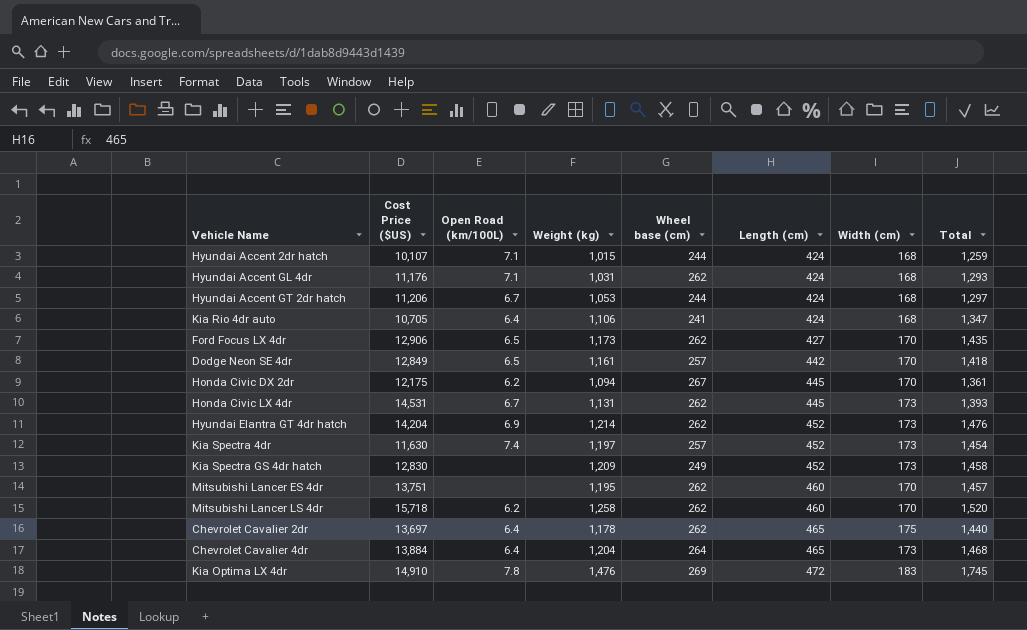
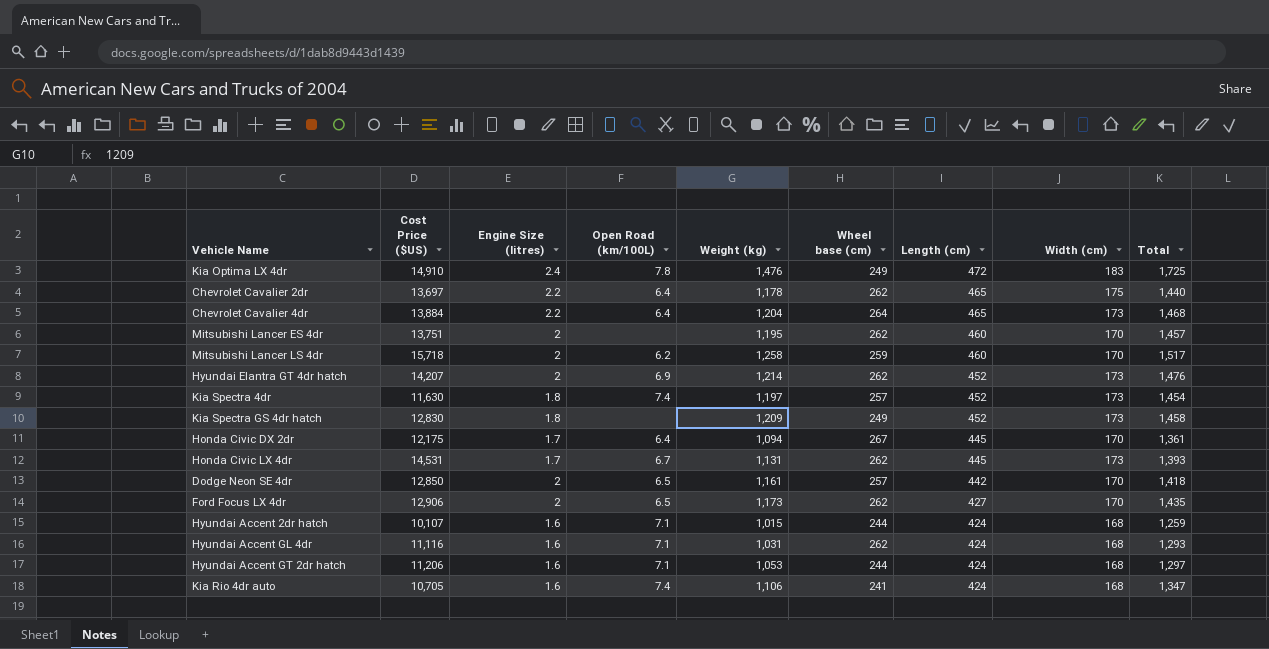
row order: Length (cm) ascending -> Length (cm) descending
column Engine Size (litres) | position: none -> 3
Kia Optima LX 4dr | Wheel base (cm): 269 -> 249
Kia Optima LX 4dr | Total: 1,745 -> 1,725
Mitsubishi Lancer LS 4dr | Wheel base (cm): 262 -> 259
Mitsubishi Lancer LS 4dr | Total: 1,520 -> 1,517
Hyundai Elantra GT 4dr hatch | Cost Price ($US): 14,204 -> 14,207
Honda Civic DX 2dr | Open Road (km/100L): 6.2 -> 6.4
Dodge Neon SE 4dr | Cost Price ($US): 12,849 -> 12,850
Hyundai Accent GL 4dr | Cost Price ($US): 11,176 -> 11,116
Hyundai Accent GT 2dr hatch | Open Road (km/100L): 6.7 -> 7.1
Kia Rio 4dr auto | Open Road (km/100L): 6.4 -> 7.4

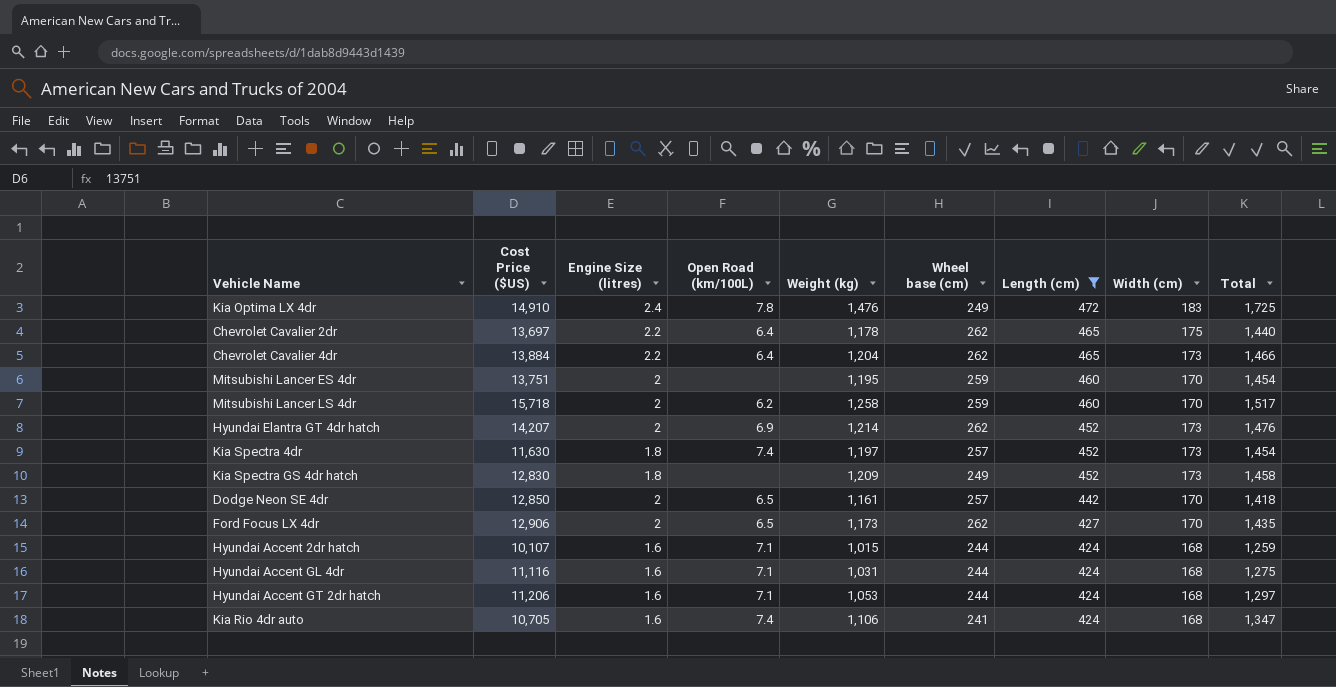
filter: none -> Length (cm) != 445
Chevrolet Cavalier 4dr | Wheel base (cm): 264 -> 262
Chevrolet Cavalier 4dr | Total: 1,468 -> 1,466
Mitsubishi Lancer ES 4dr | Wheel base (cm): 262 -> 259
Mitsubishi Lancer ES 4dr | Total: 1,457 -> 1,454
Hyundai Accent GL 4dr | Wheel base (cm): 262 -> 244
Hyundai Accent GL 4dr | Total: 1,293 -> 1,275

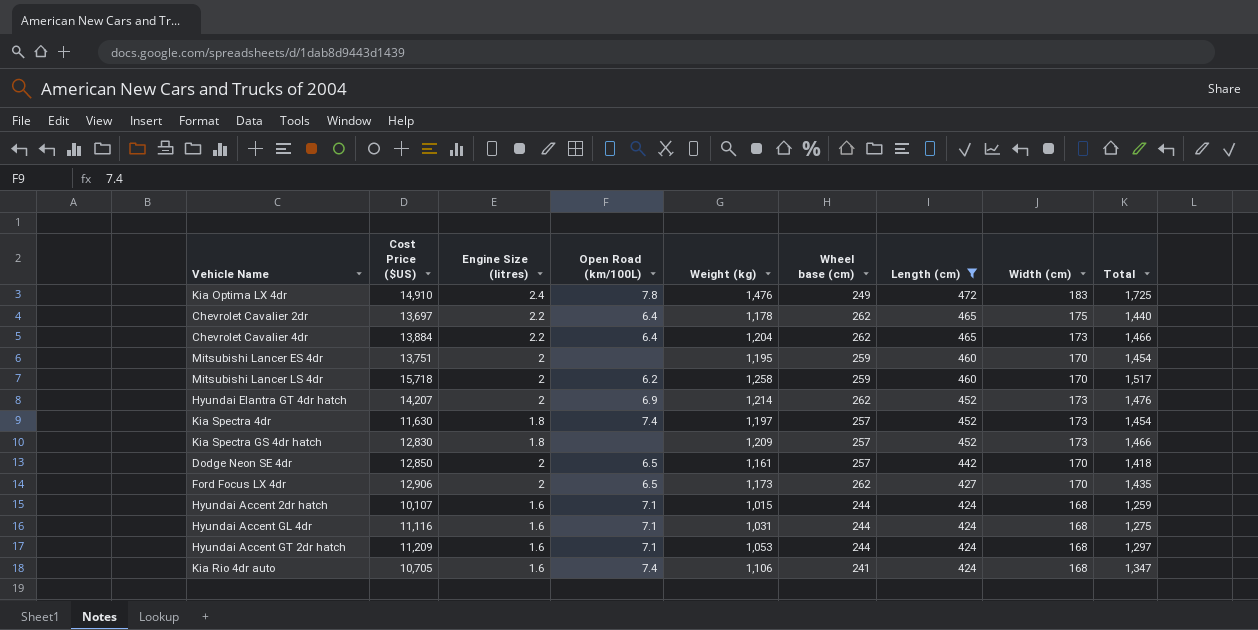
Kia Spectra GS 4dr hatch | Wheel base (cm): 249 -> 257
Kia Spectra GS 4dr hatch | Total: 1,458 -> 1,466
Hyundai Accent GT 2dr hatch | Cost Price ($US): 11,206 -> 11,209

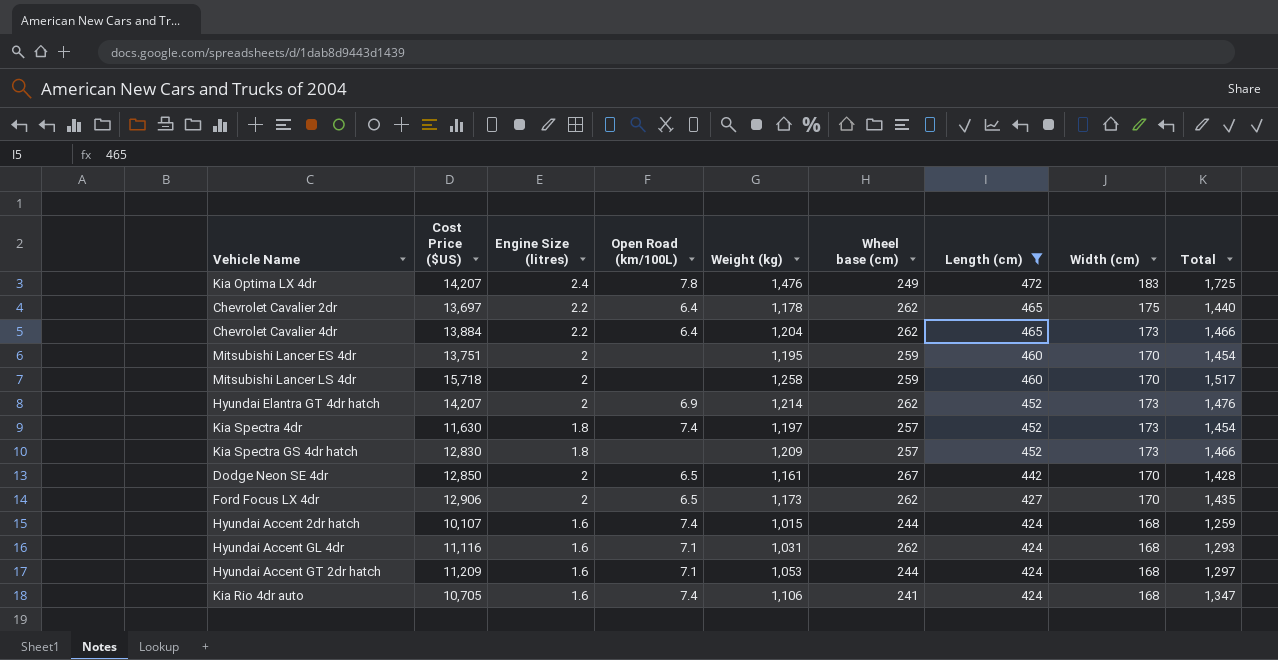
Kia Optima LX 4dr | Cost Price ($US): 14,910 -> 14,207
Mitsubishi Lancer LS 4dr | Open Road (km/100L): 6.2 -> none
Dodge Neon SE 4dr | Wheel base (cm): 257 -> 267
Dodge Neon SE 4dr | Total: 1,418 -> 1,428
Hyundai Accent 2dr hatch | Open Road (km/100L): 7.1 -> 7.4
Hyundai Accent GL 4dr | Wheel base (cm): 244 -> 262
Hyundai Accent GL 4dr | Total: 1,275 -> 1,293

